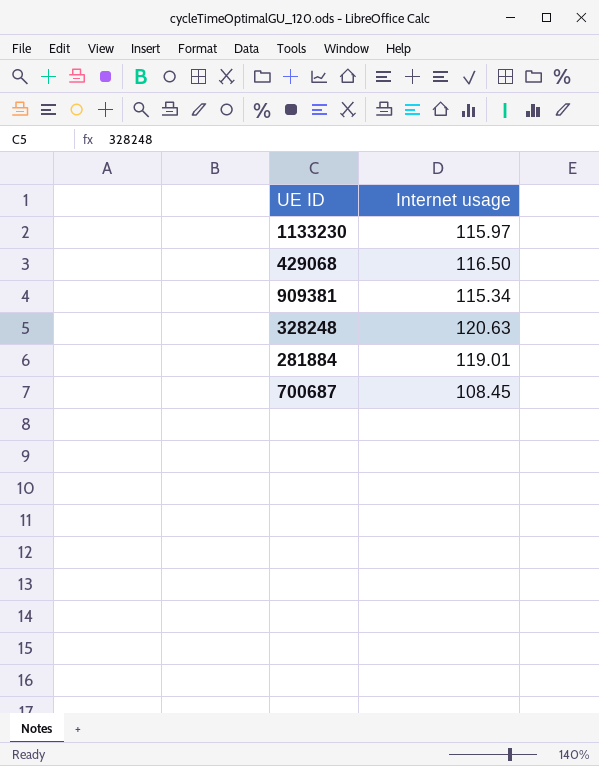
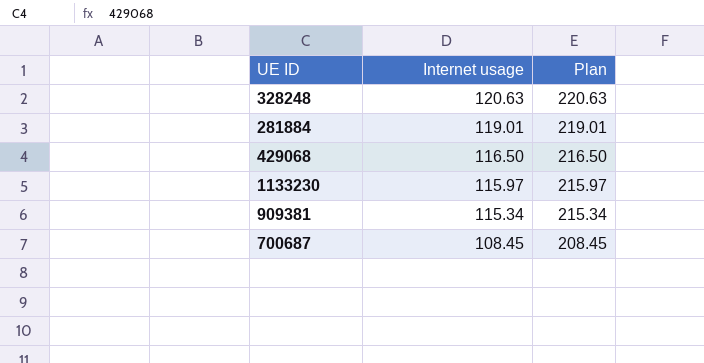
row order: none -> Internet usage descending
column Plan | formula: none -> [Internet usage] + 100

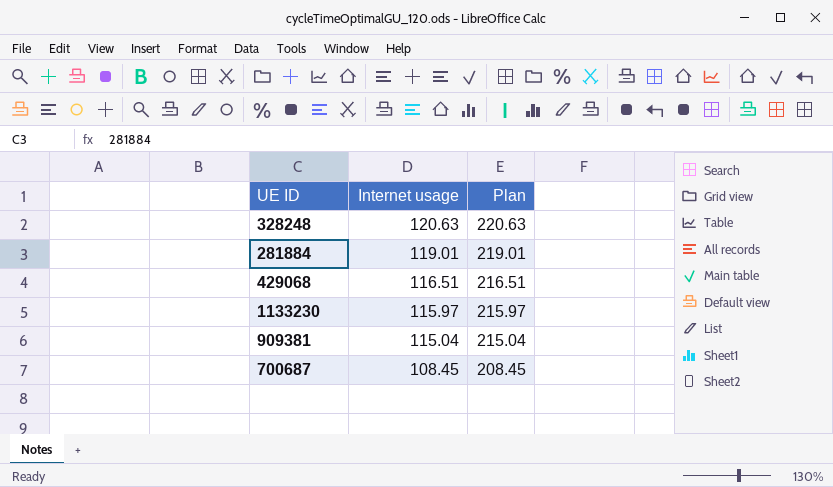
429068 | Internet usage: 116.50 -> 116.51
429068 | Plan: 216.50 -> 216.51
909381 | Internet usage: 115.34 -> 115.04
909381 | Plan: 215.34 -> 215.04

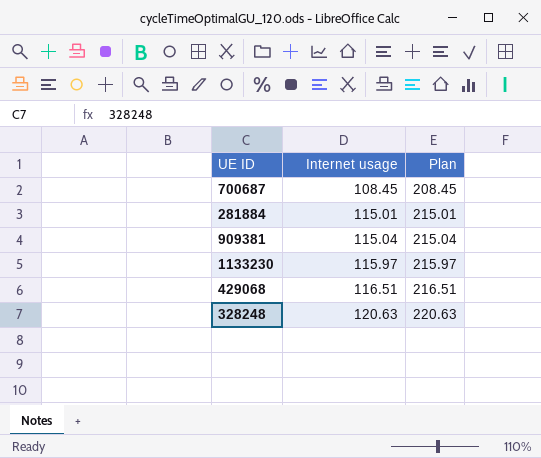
row order: Internet usage descending -> Internet usage ascending
281884 | Internet usage: 119.01 -> 115.01
281884 | Plan: 219.01 -> 215.01

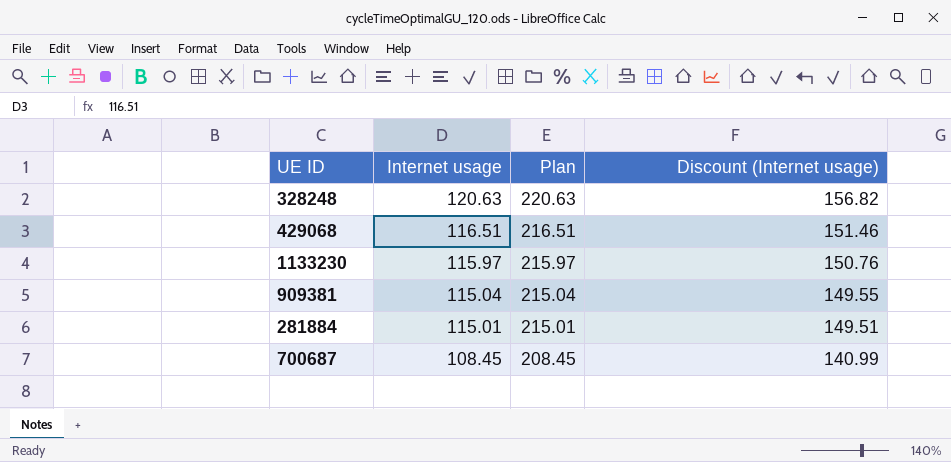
row order: Internet usage ascending -> Internet usage descending
column Discount (Internet usage) | formula: none -> [Internet usage] * 1.3

